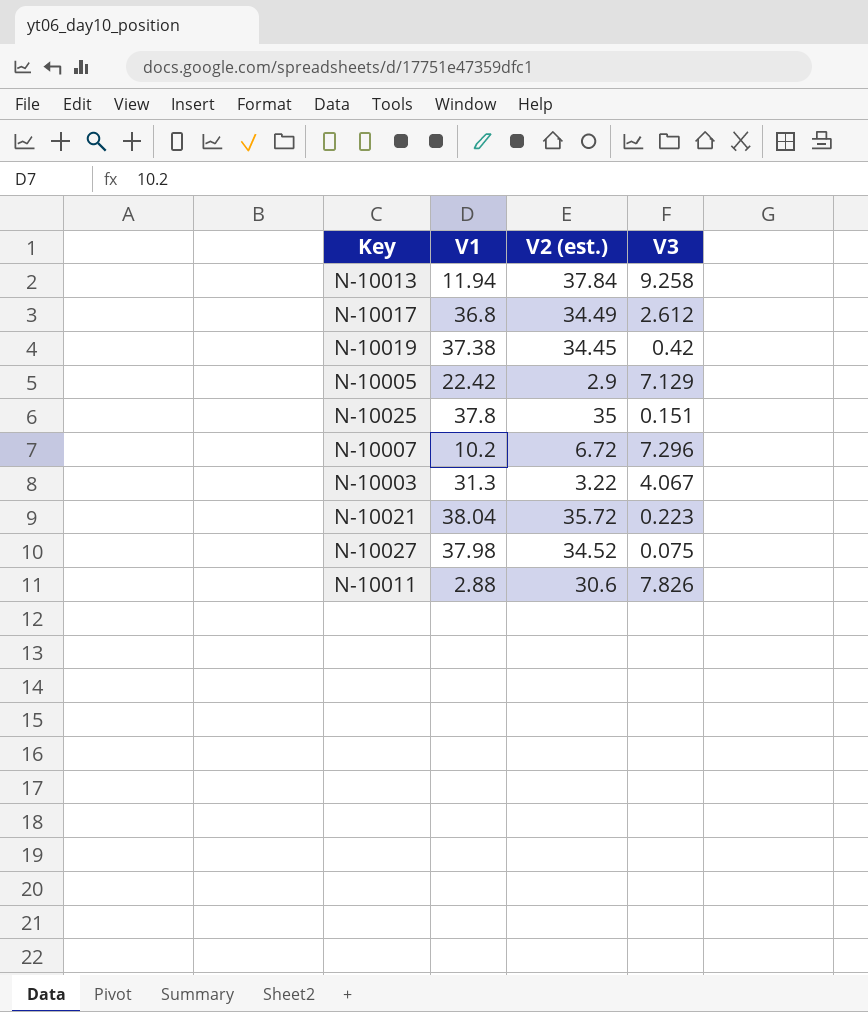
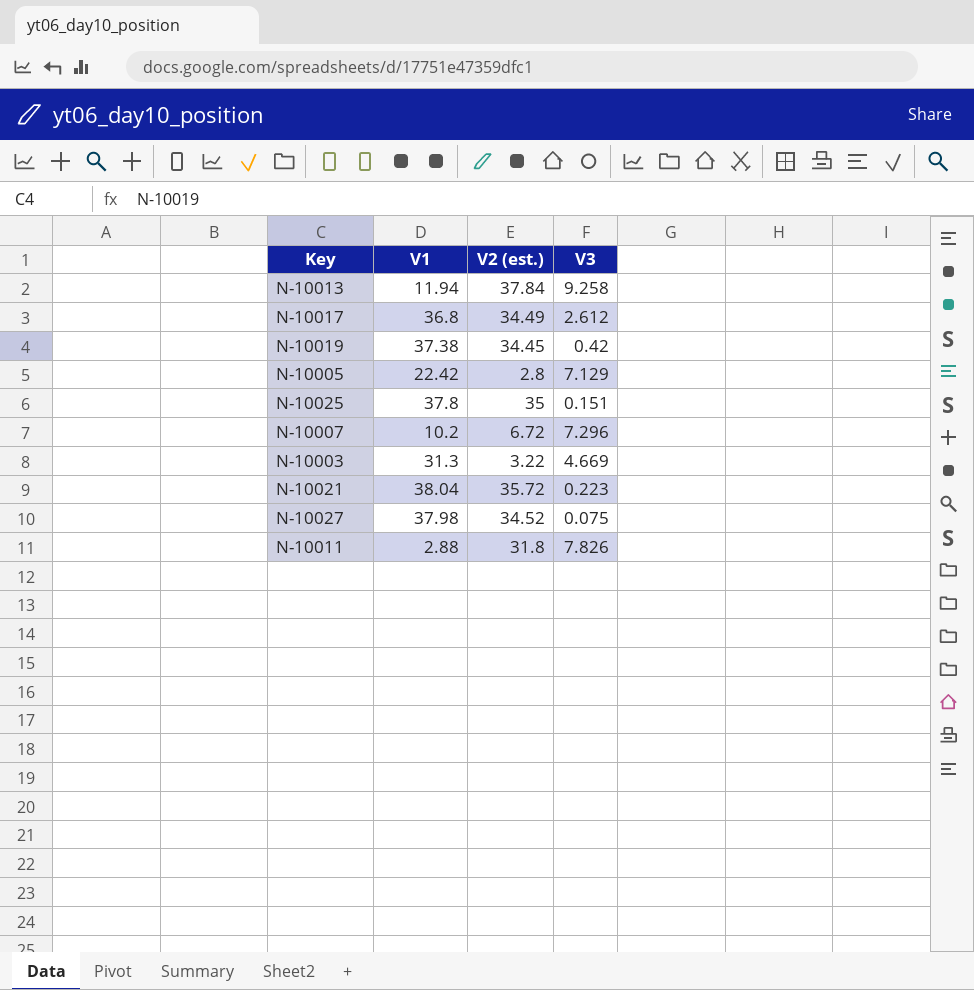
N-10005 | V2 (est.): 2.9 -> 2.8
N-10003 | V3: 4.067 -> 4.669
N-10011 | V2 (est.): 30.6 -> 31.8

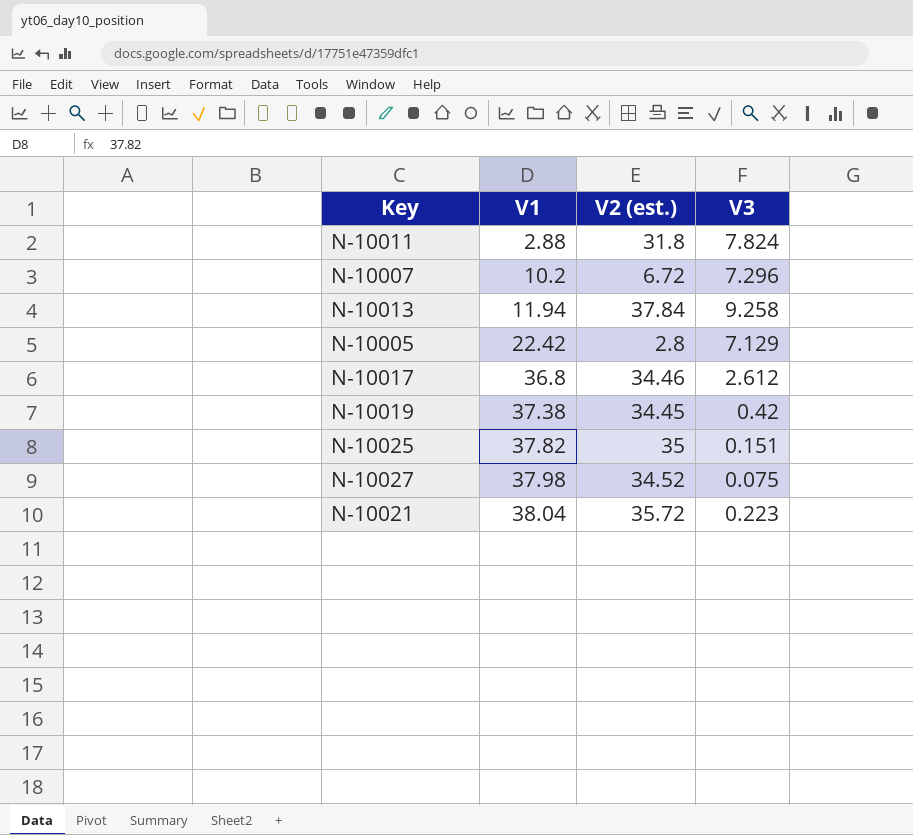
row order: none -> V1 ascending
row N-10003: 31.3 | 3.22 | 4.669 -> none
N-10011 | V3: 7.826 -> 7.824
N-10017 | V2 (est.): 34.49 -> 34.46
N-10025 | V1: 37.8 -> 37.82

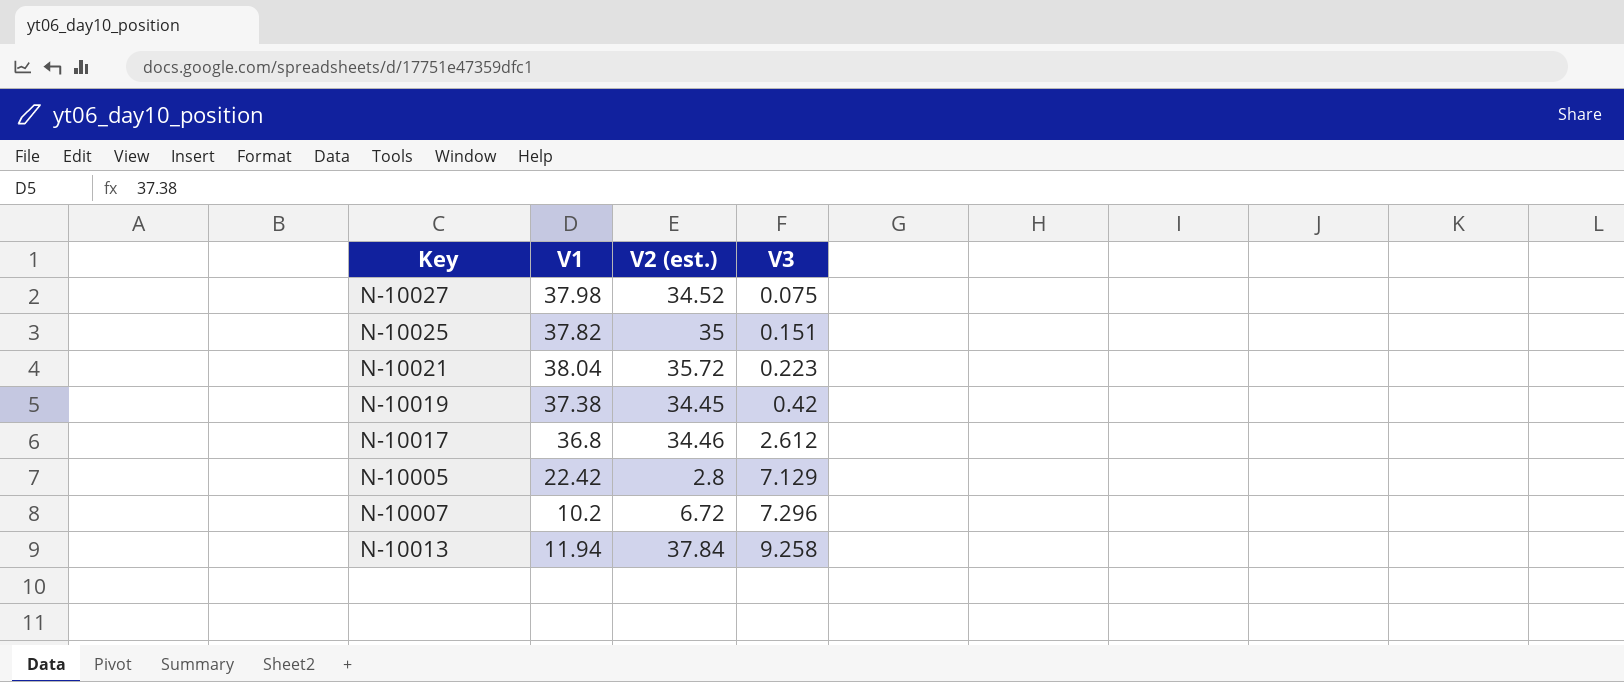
row order: V1 ascending -> V3 ascending
row N-10011: 2.88 | 31.8 | 7.824 -> none

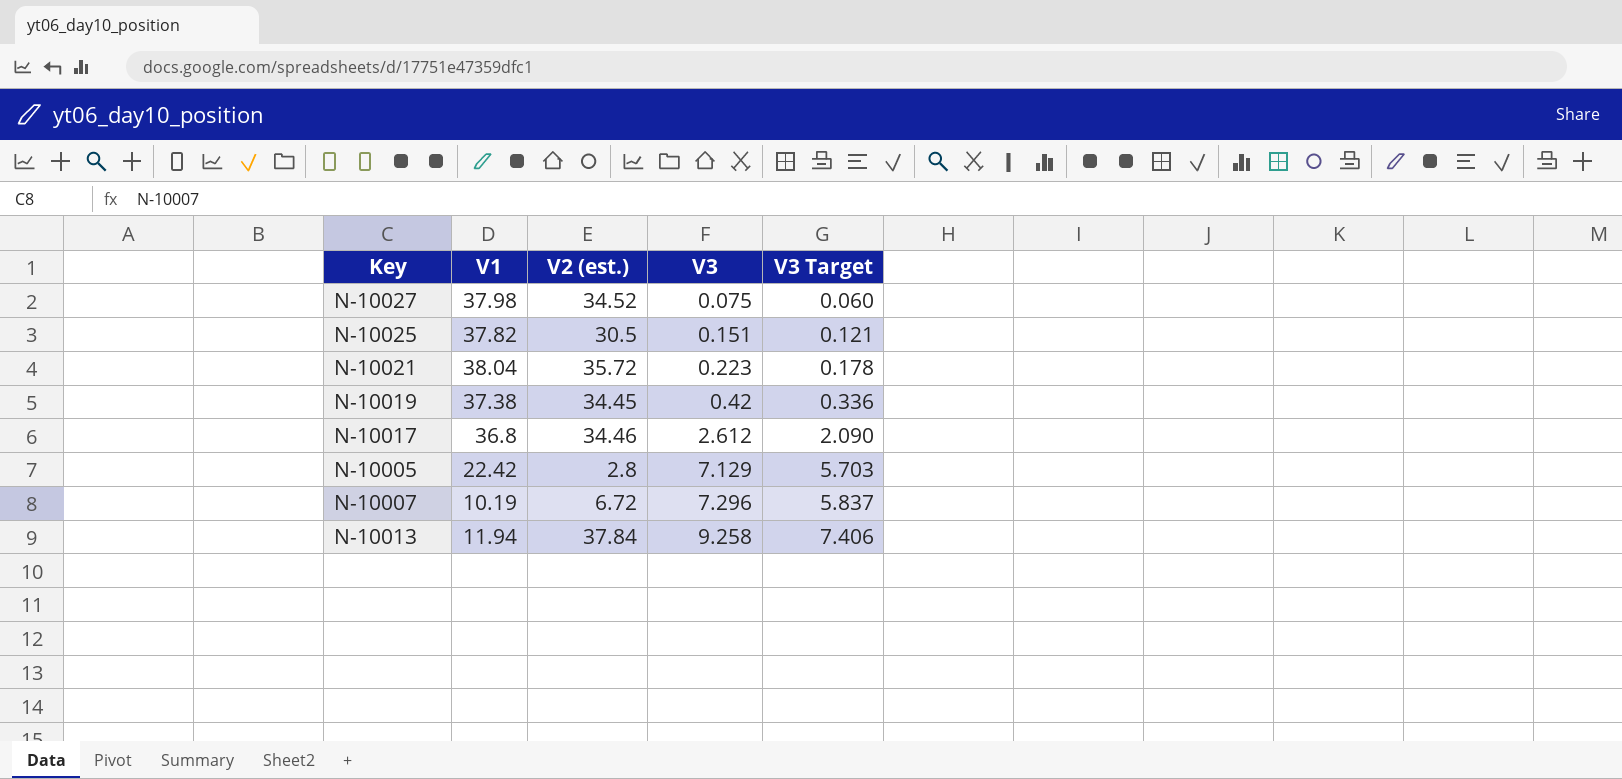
column V3 Target | formula: none -> [V3] * 0.8
N-10025 | V2 (est.): 35 -> 30.5
N-10007 | V1: 10.2 -> 10.19

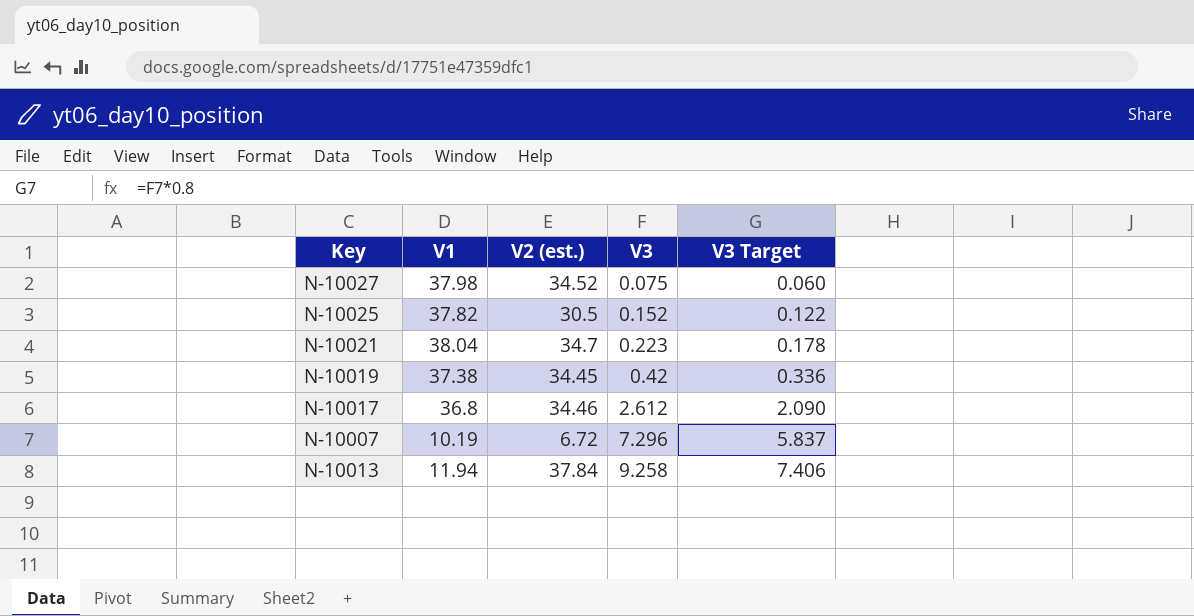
row N-10005: 22.42 | 2.8 | 7.129 | 5.703 -> none
N-10025 | V3: 0.151 -> 0.152
N-10025 | V3 Target: 0.121 -> 0.122
N-10021 | V2 (est.): 35.72 -> 34.7

